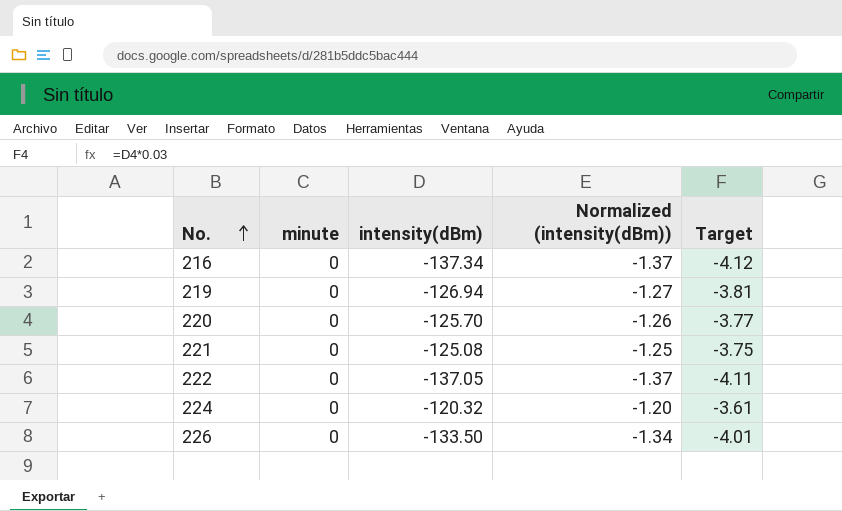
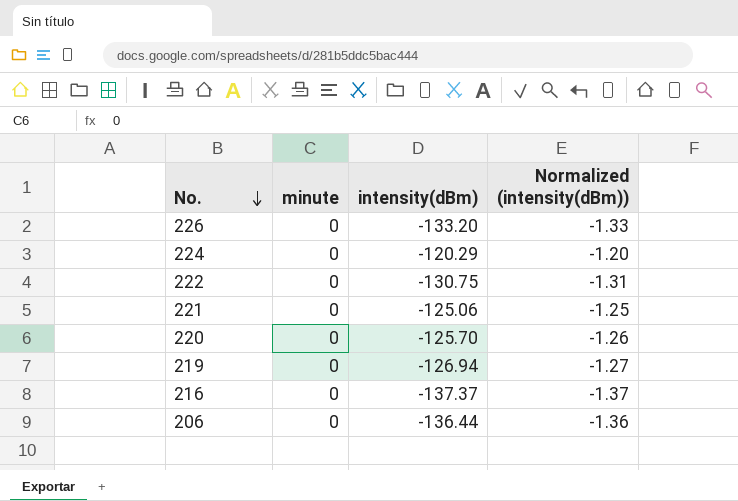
row order: No. ascending -> No. descending
column Target | formula: [intensity(dBm)] * 0.03 -> none
226 | intensity(dBm): -133.50 -> -133.20
226 | Normalized (intensity(dBm)): -1.34 -> -1.33
224 | intensity(dBm): -120.32 -> -120.29
222 | intensity(dBm): -137.05 -> -130.75
222 | Normalized (intensity(dBm)): -1.37 -> -1.31
221 | intensity(dBm): -125.08 -> -125.06
216 | intensity(dBm): -137.34 -> -137.37
row 206: none -> 0 | -136.44 | -1.36

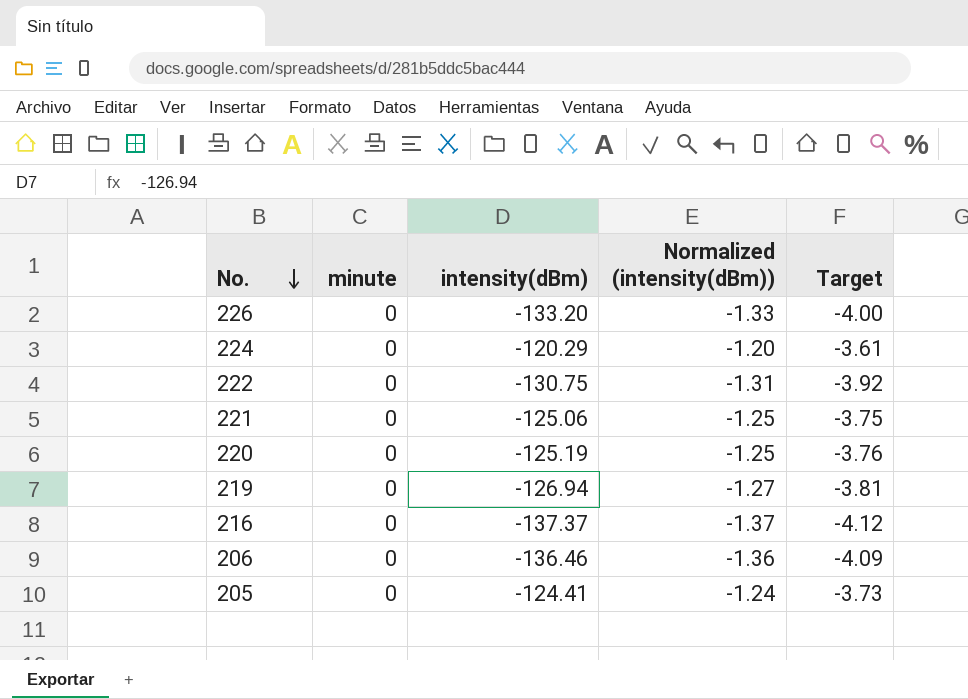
column Target | formula: none -> [intensity(dBm)] * 0.03
220 | intensity(dBm): -125.70 -> -125.19
220 | Normalized (intensity(dBm)): -1.26 -> -1.25
206 | intensity(dBm): -136.44 -> -136.46
row 205: none -> 0 | -124.41 | -1.24 | -3.73

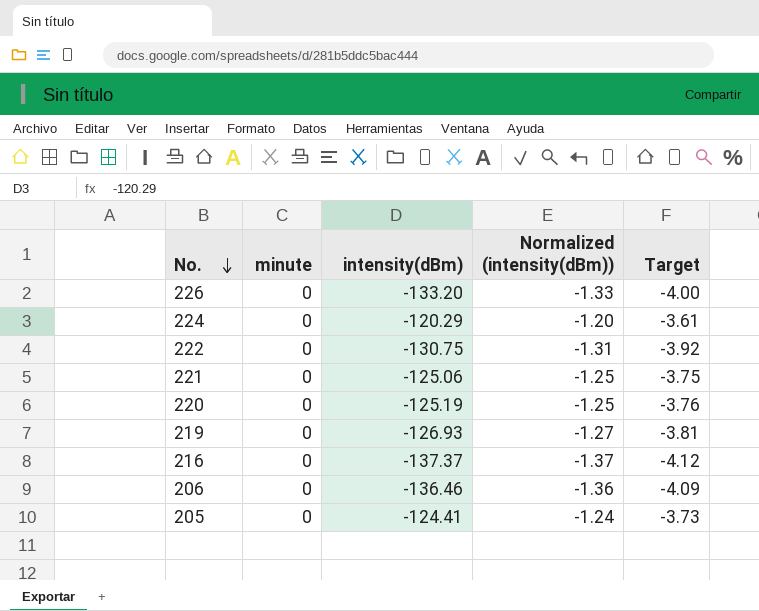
219 | intensity(dBm): -126.94 -> -126.93

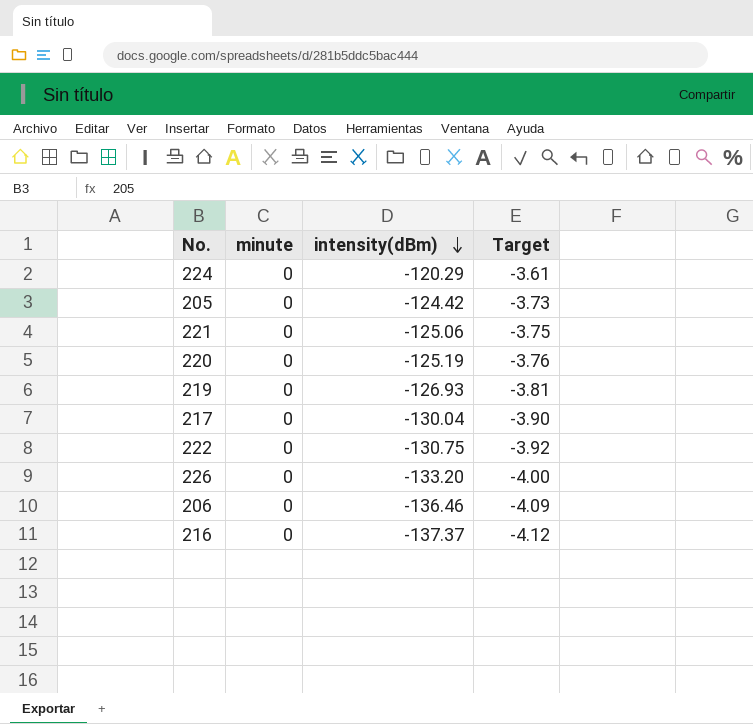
row order: No. descending -> intensity(dBm) descending
column Normalized (intensity(dBm)) | formula: [intensity(dBm)] * 0.01 -> none
205 | intensity(dBm): -124.41 -> -124.42
row 217: none -> 0 | -130.04 | -3.90

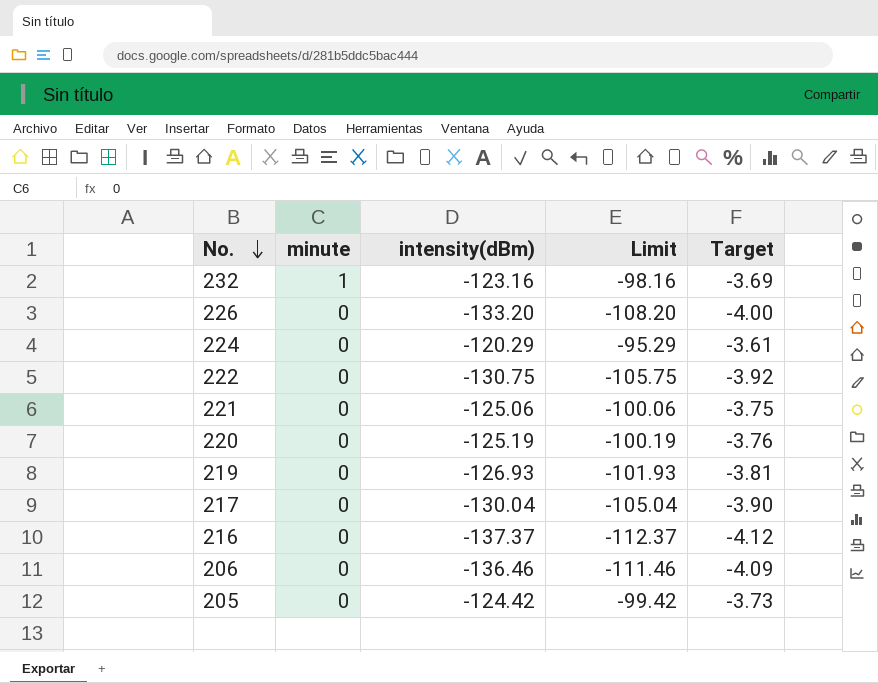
row order: intensity(dBm) descending -> No. descending
column Limit | formula: none -> [intensity(dBm)] + 25
row 232: none -> 1 | -123.16 | -98.16 | -3.69

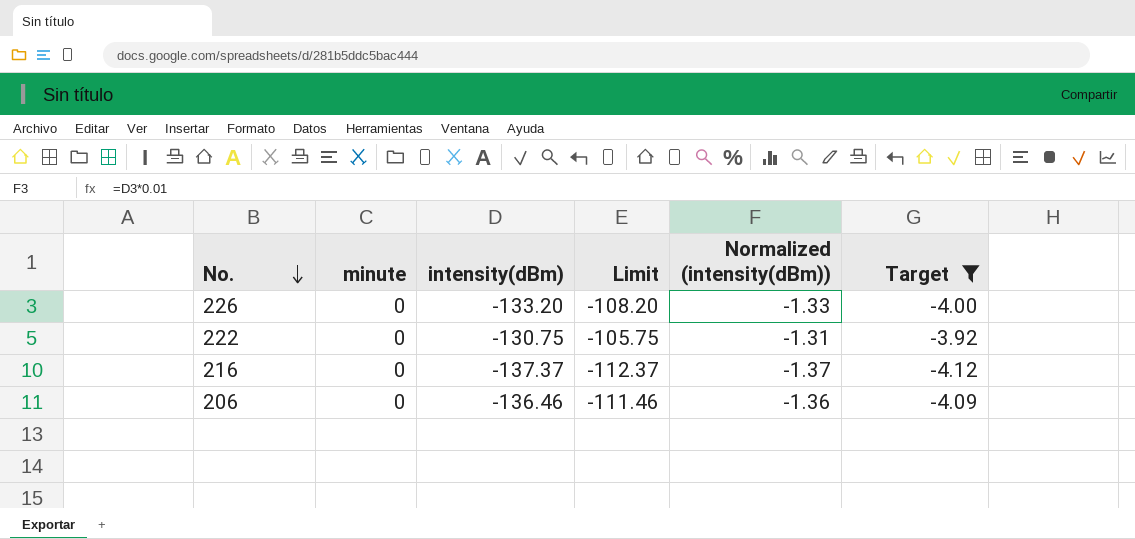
filter: none -> Target <= -3.92
column Normalized (intensity(dBm)) | formula: none -> [intensity(dBm)] * 0.01

